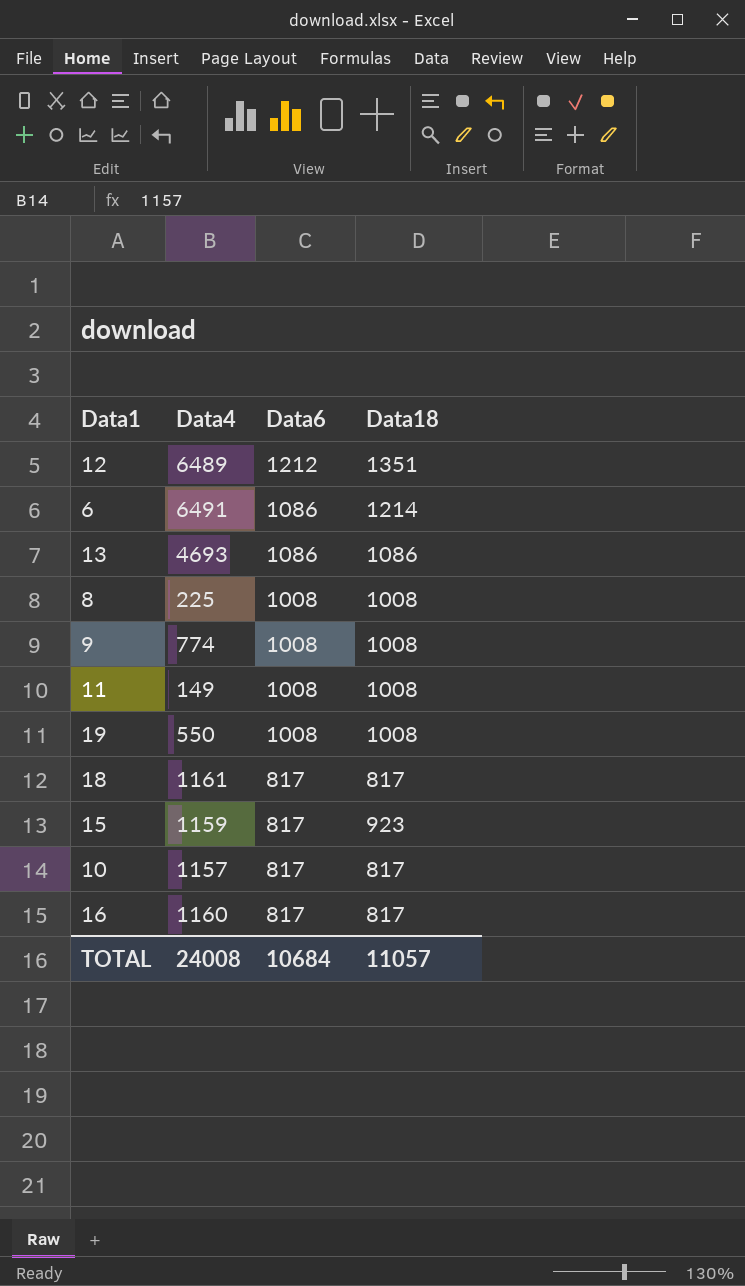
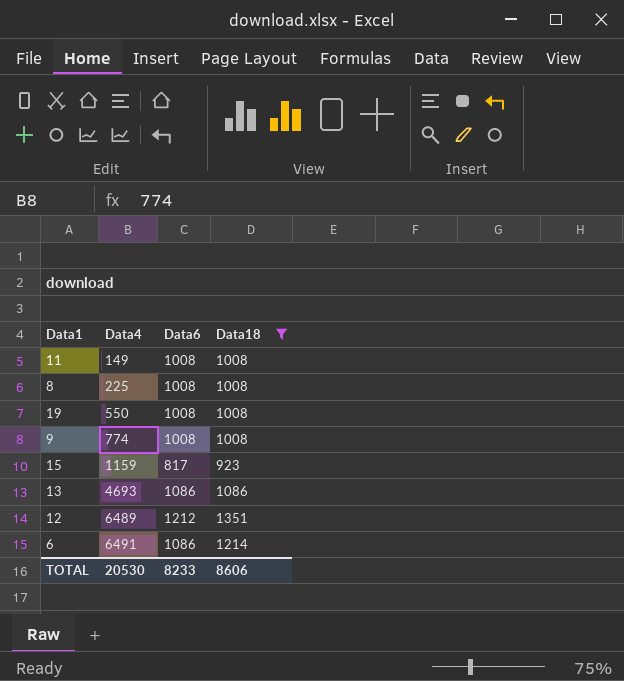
filter: none -> Data18 != 817
row order: Data6 descending -> Data4 ascending
TOTAL | Data4: 24008 -> 20530
TOTAL | Data6: 10684 -> 8233
TOTAL | Data18: 11057 -> 8606

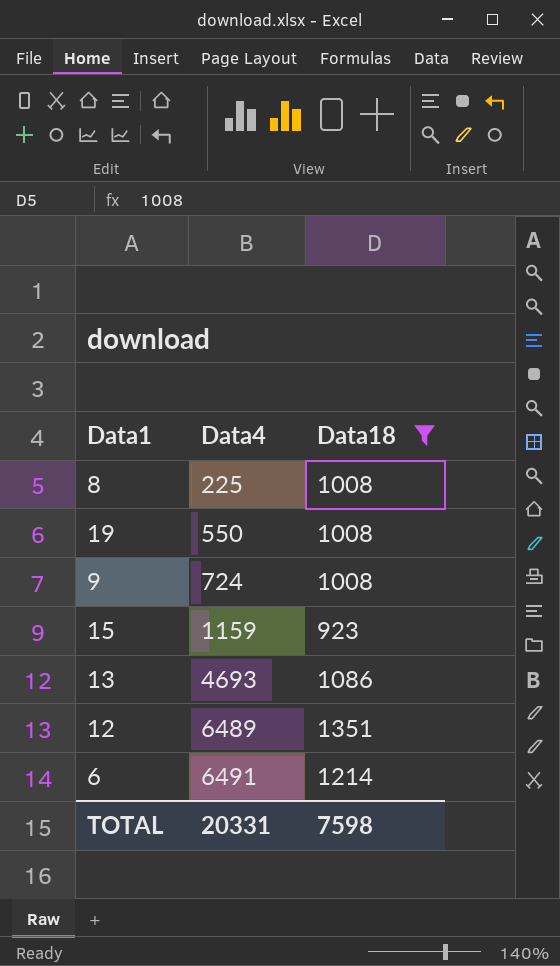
column Data6 | position: 3 -> none
row 11: 149 | 1008 | 1008 -> none
9 | Data4: 774 -> 724
TOTAL | Data4: 20530 -> 20331
TOTAL | Data18: 8606 -> 7598

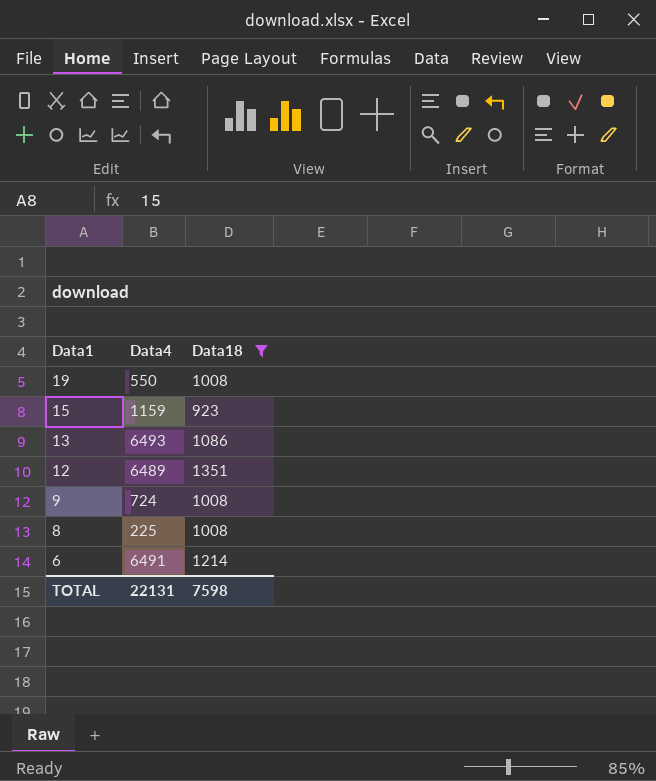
row order: Data4 ascending -> Data1 descending
13 | Data4: 4693 -> 6493
TOTAL | Data4: 20331 -> 22131

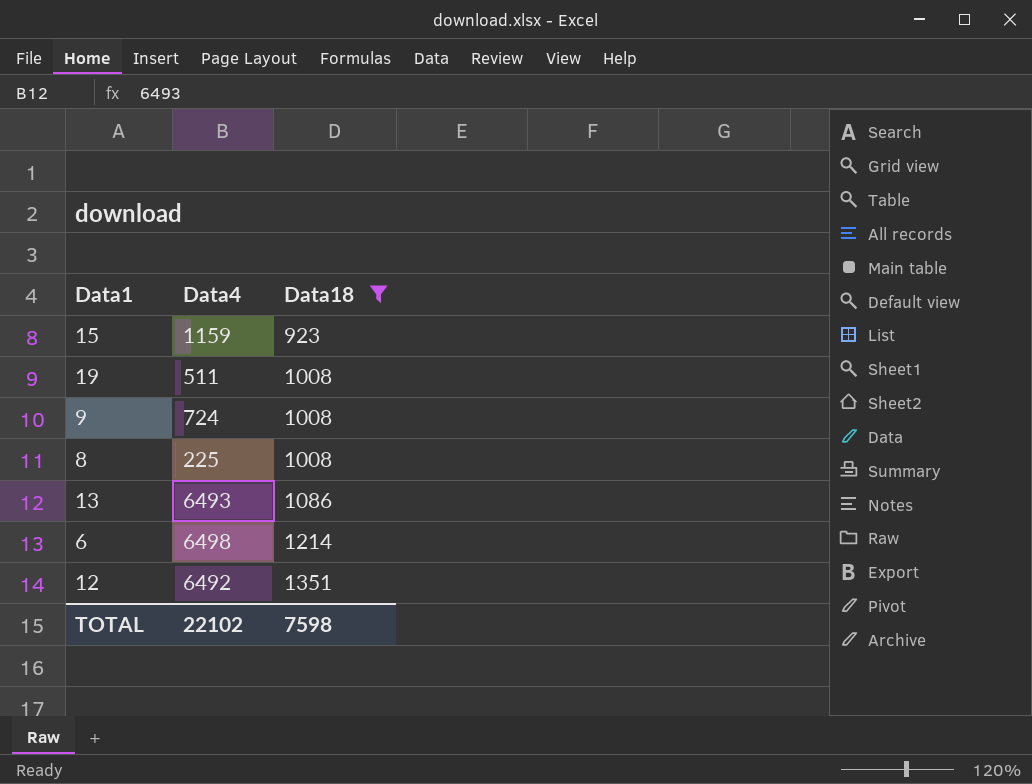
row order: Data1 descending -> Data18 ascending
19 | Data4: 550 -> 511
6 | Data4: 6491 -> 6498
12 | Data4: 6489 -> 6492
TOTAL | Data4: 22131 -> 22102

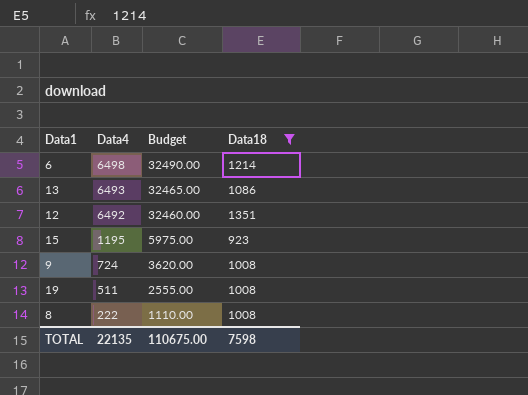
row order: Data18 ascending -> Data4 descending
column Budget | formula: none -> [Data4] * 5
15 | Data4: 1159 -> 1195
8 | Data4: 225 -> 222
TOTAL | Data4: 22102 -> 22135

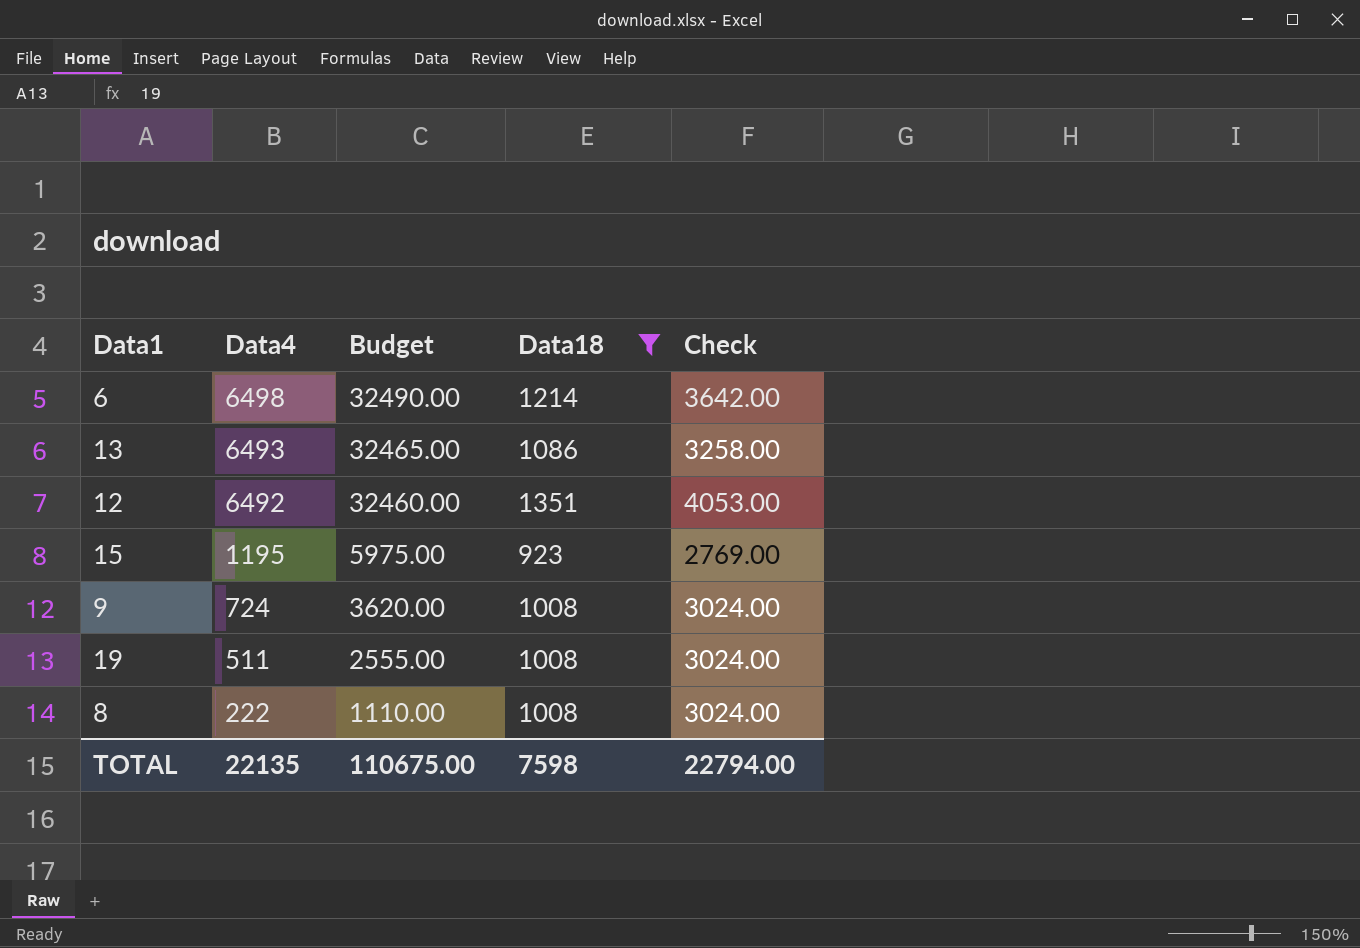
column Check | formula: none -> [Data18] * 3

